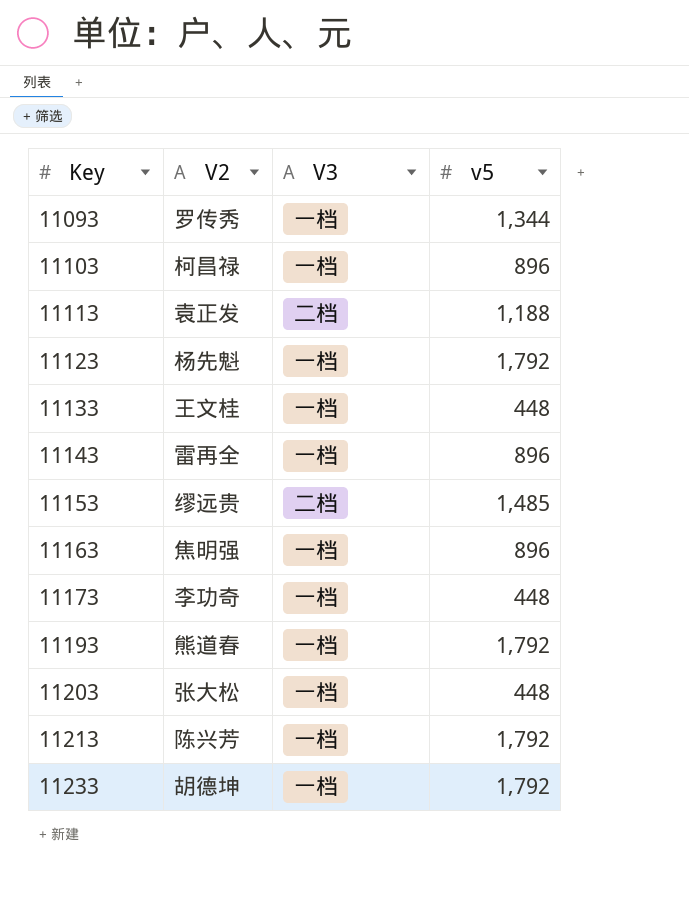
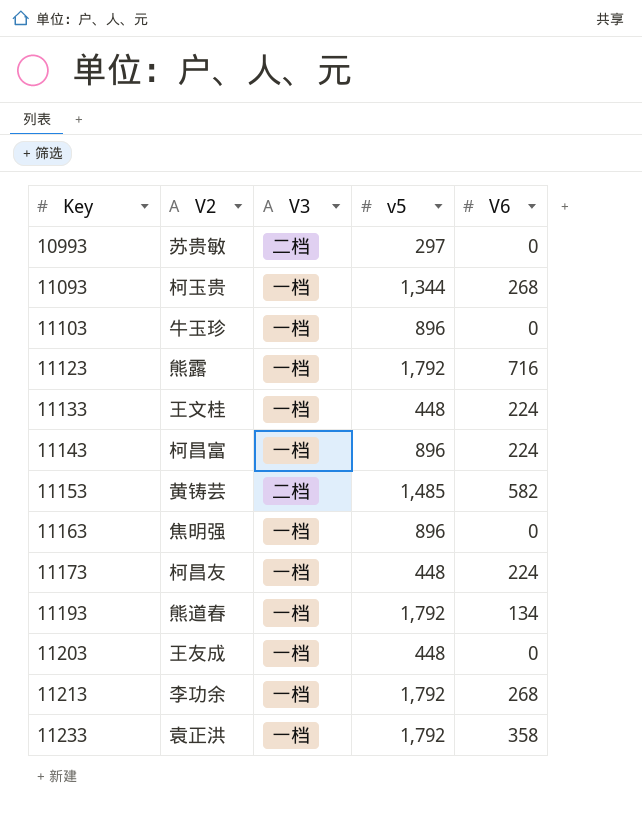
column V6 | position: none -> 5
row 11113: 袁正发 | 二档 | 1,188 -> none
row 10993: none -> 苏贵敏 | 二档 | 297 | 0
11093 | V2: 罗传秀 -> 柯玉贵
11103 | V2: 柯昌禄 -> 牛玉珍
11123 | V2: 杨先魁 -> 熊露
11143 | V2: 雷再全 -> 柯昌富
11153 | V2: 缪远贵 -> 黄铸芸
11173 | V2: 李功奇 -> 柯昌友
11203 | V2: 张大松 -> 王友成
11213 | V2: 陈兴芳 -> 李功余
11233 | V2: 胡德坤 -> 袁正洪

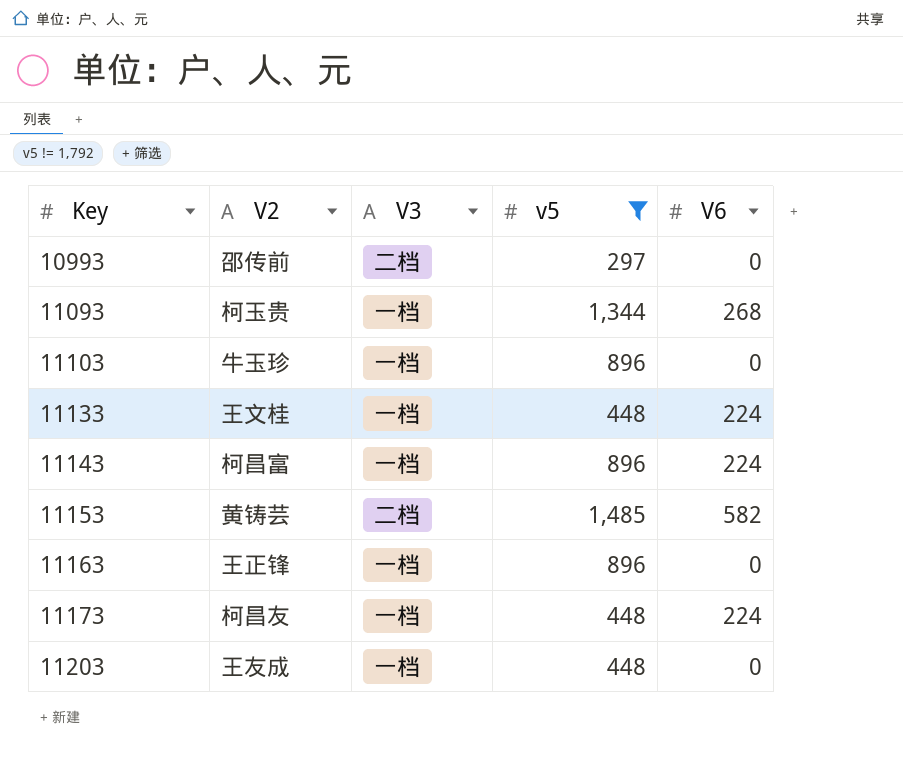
filter: none -> v5 != 1,792
10993 | V2: 苏贵敏 -> 邵传前
11163 | V2: 焦明强 -> 王正锋

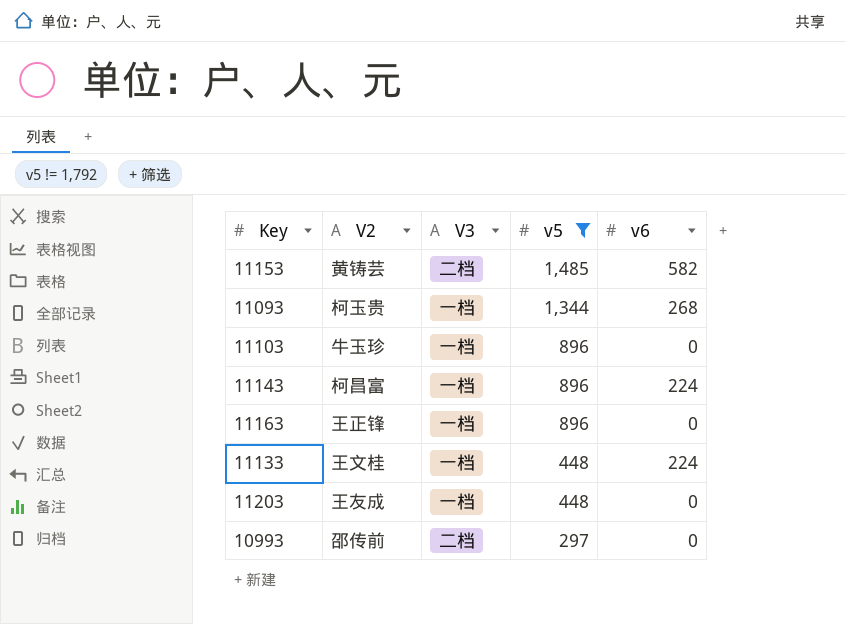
row order: Key ascending -> v5 descending
column name: V6 -> v6
row 11173: 柯昌友 | 一档 | 448 | 224 -> none

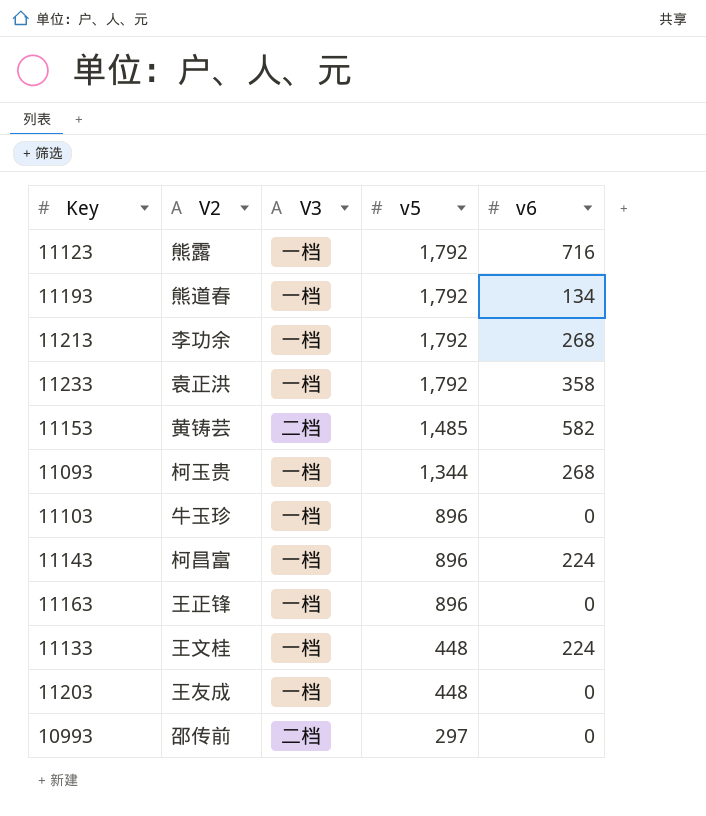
filter: v5 != 1,792 -> none

